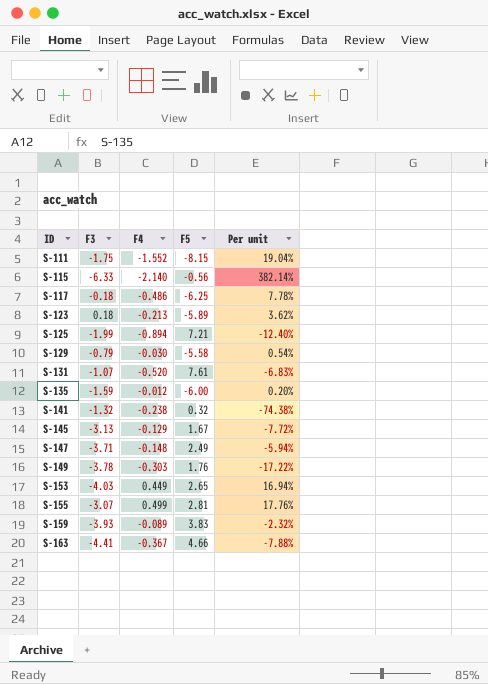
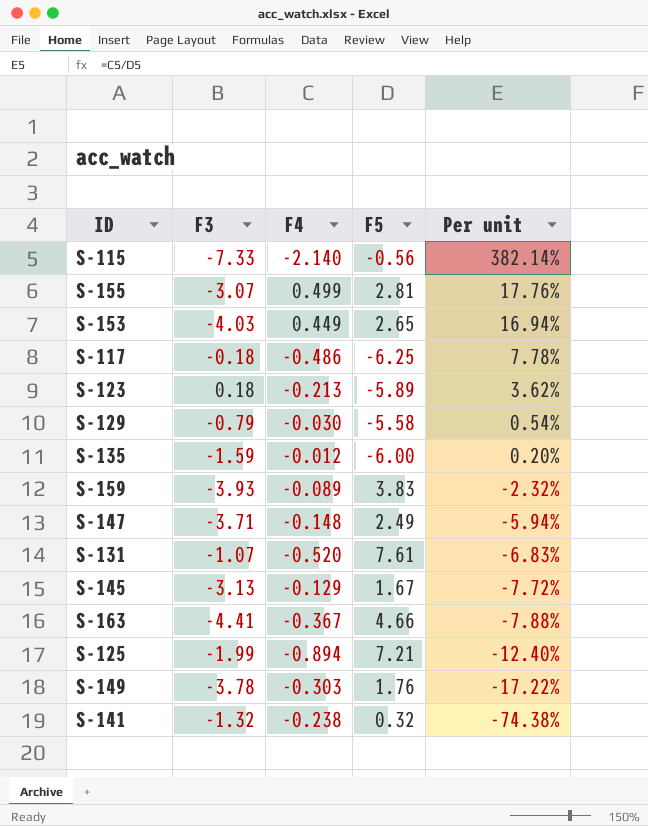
row order: ID ascending -> Per unit descending
row S-111: -1.75 | -1.552 | -8.15 | 19.04% -> none
S-115 | F3: -6.33 -> -7.33

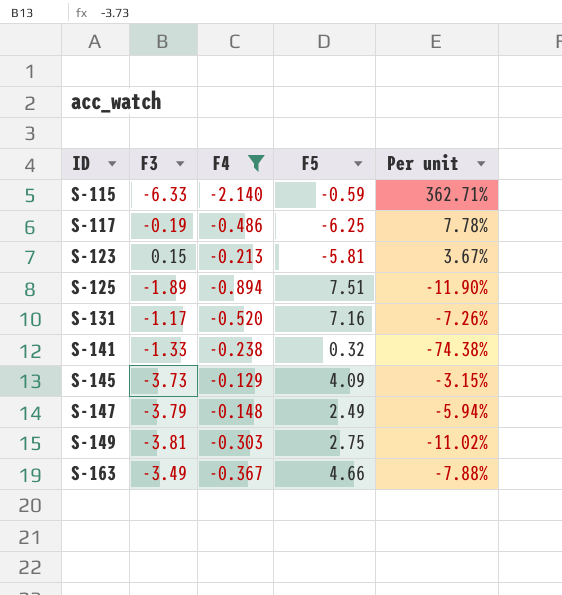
filter: none -> F4 <= -0.129
row order: Per unit descending -> ID ascending
S-115 | F3: -7.33 -> -6.33
S-115 | F5: -0.56 -> -0.59
S-115 | Per unit: 382.14% -> 362.71%
S-117 | F3: -0.18 -> -0.19
S-123 | F3: 0.18 -> 0.15
S-123 | F5: -5.89 -> -5.81
S-123 | Per unit: 3.62% -> 3.67%
S-125 | F3: -1.99 -> -1.89
S-125 | F5: 7.21 -> 7.51
S-125 | Per unit: -12.40% -> -11.90%
S-131 | F3: -1.07 -> -1.17
S-131 | F5: 7.61 -> 7.16
S-131 | Per unit: -6.83% -> -7.26%
S-141 | F3: -1.32 -> -1.33
S-145 | F3: -3.13 -> -3.73
S-145 | F5: 1.67 -> 4.09
S-145 | Per unit: -7.72% -> -3.15%
S-147 | F3: -3.71 -> -3.79
S-149 | F3: -3.78 -> -3.81
S-149 | F5: 1.76 -> 2.75
S-149 | Per unit: -17.22% -> -11.02%
S-163 | F3: -4.41 -> -3.49

